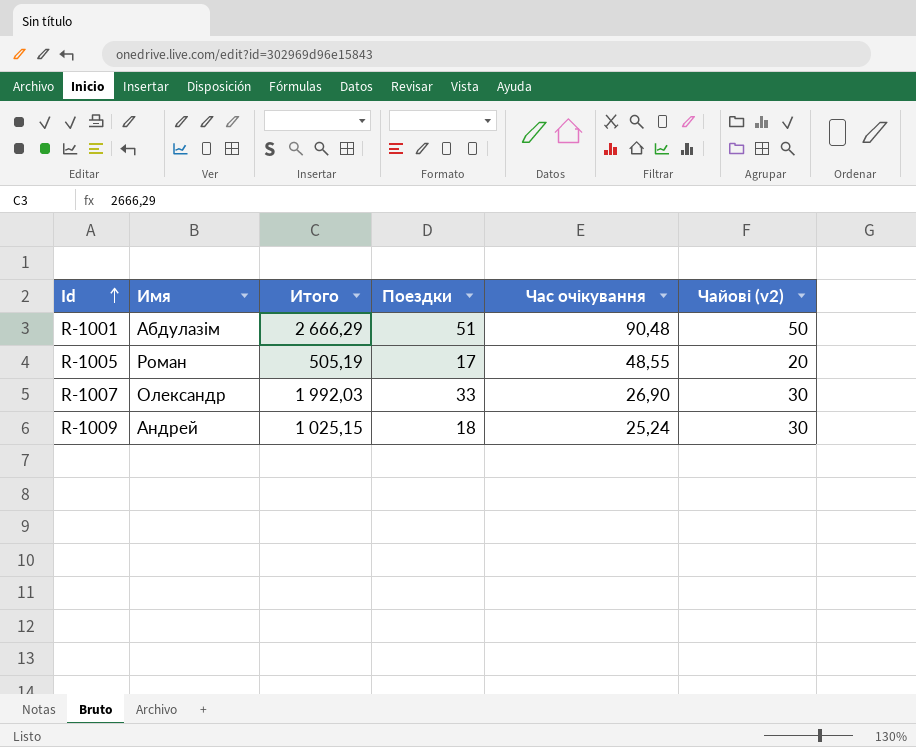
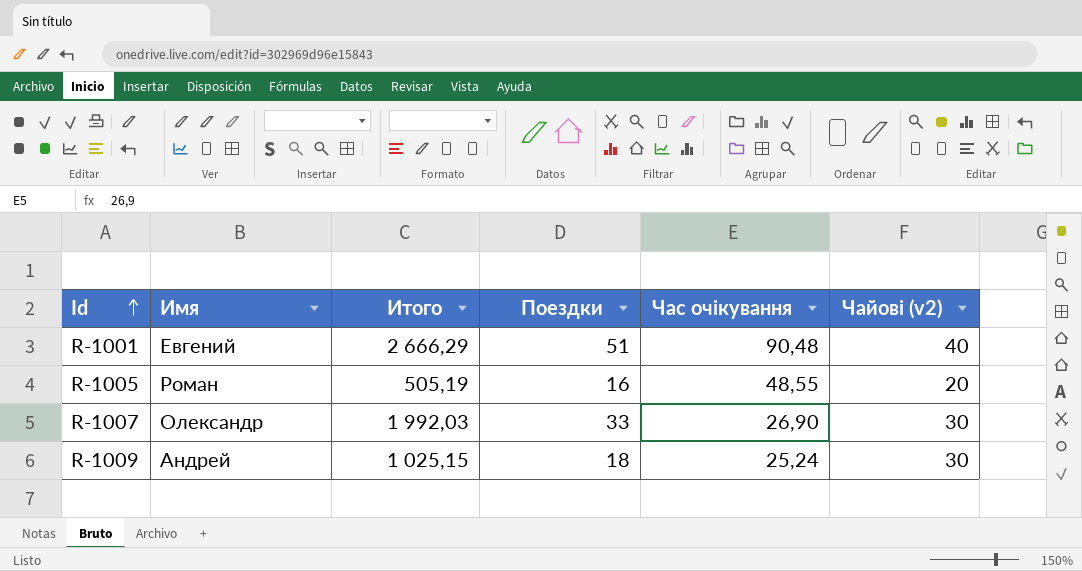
R-1001 | Имя: Абдулазім -> Евгений
R-1001 | Чайові (v2): 50 -> 40
R-1005 | Поездки: 17 -> 16

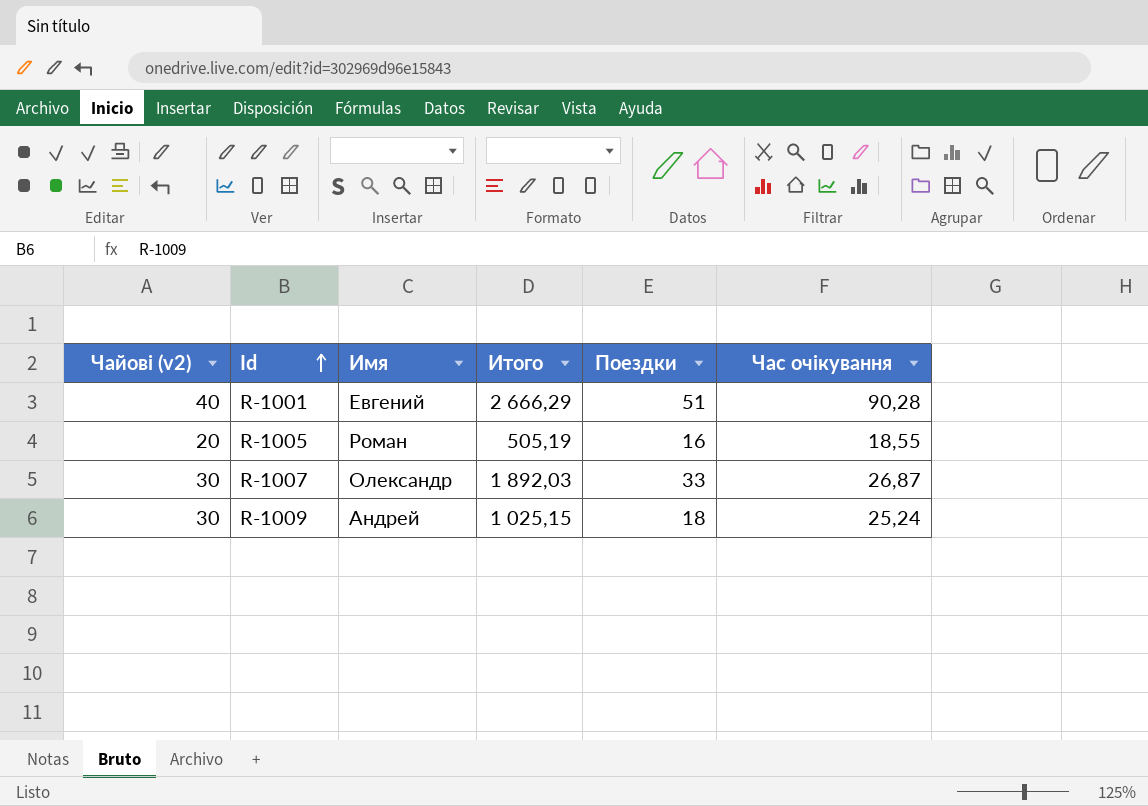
column Чайові (v2) | position: 6 -> 1
R-1001 | Час очікування: 90,48 -> 90,28
R-1005 | Час очікування: 48,55 -> 18,55
R-1007 | Итого: 1 992,03 -> 1 892,03
R-1007 | Час очікування: 26,90 -> 26,87

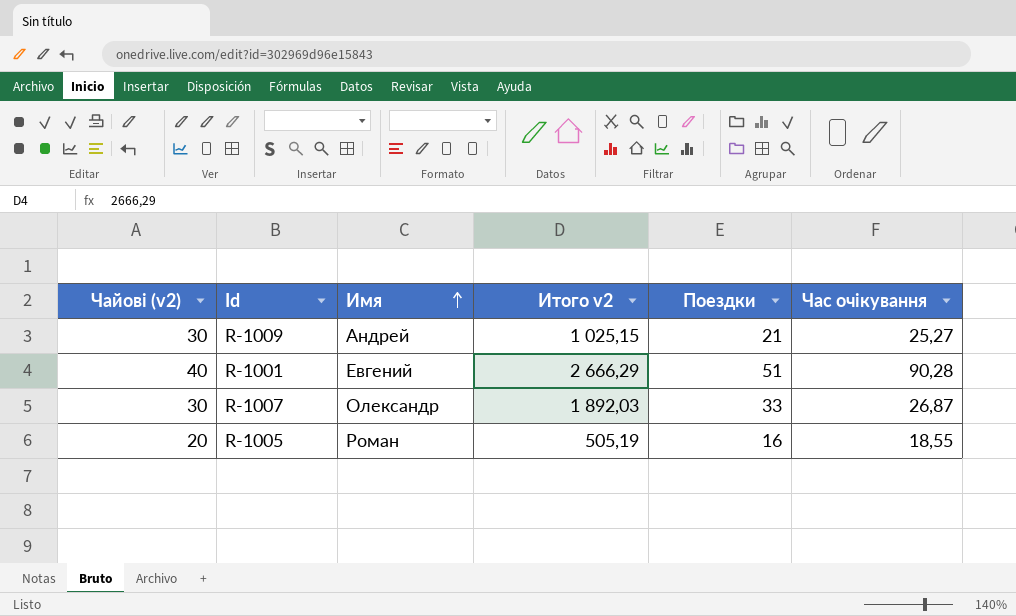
row order: Id ascending -> Имя ascending
column name: Итого -> Итого v2
R-1009 | Поездки: 18 -> 21
R-1009 | Час очікування: 25,24 -> 25,27

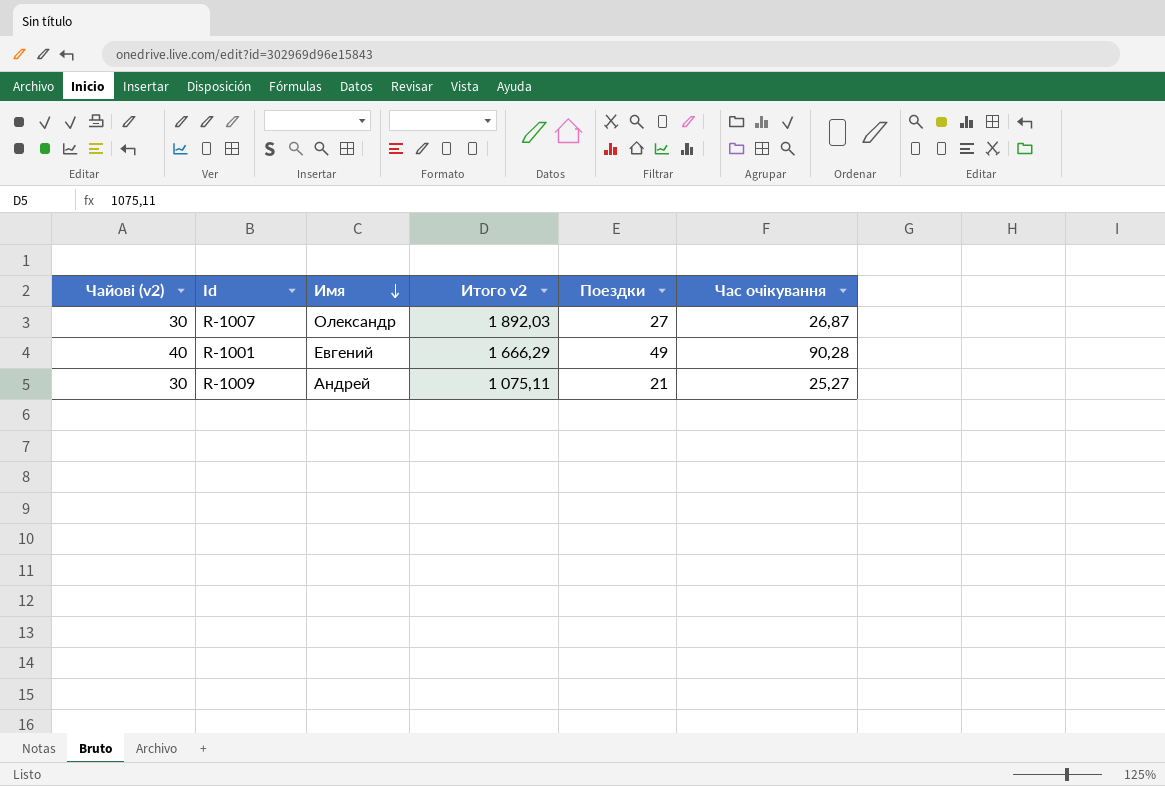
row order: Имя ascending -> Имя descending
row R-1005: 20 | Роман | 505,19 | 16 | 18,55 -> none
R-1007 | Поездки: 33 -> 27
R-1001 | Итого v2: 2 666,29 -> 1 666,29
R-1001 | Поездки: 51 -> 49
R-1009 | Итого v2: 1 025,15 -> 1 075,11

